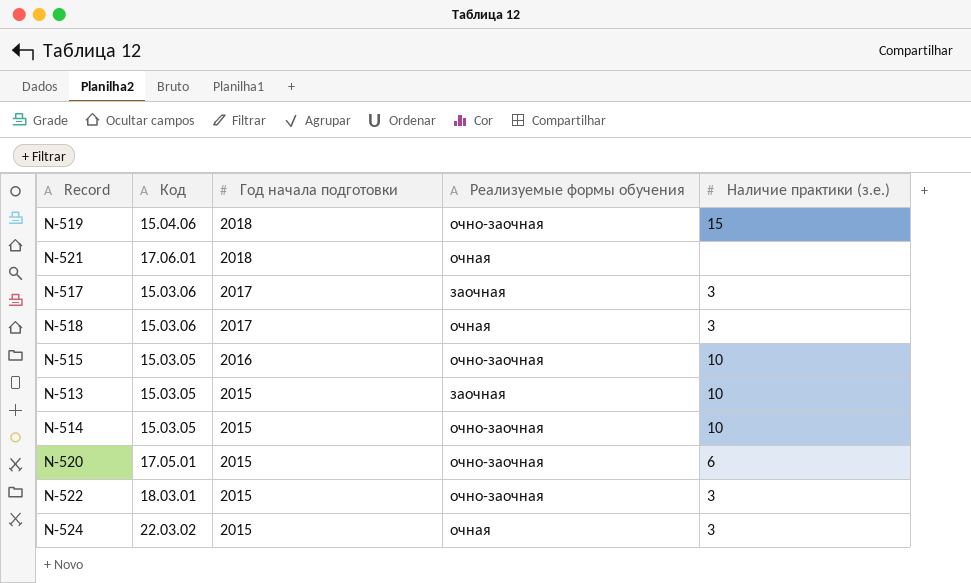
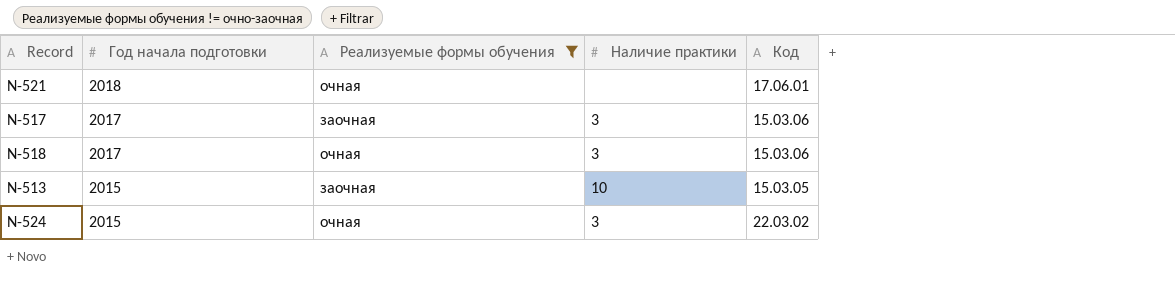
filter: none -> Реализуемые формы обучения != очно-заочная
column name: Наличие практики (з.е.) -> Наличие практики
column Код | position: 2 -> 5

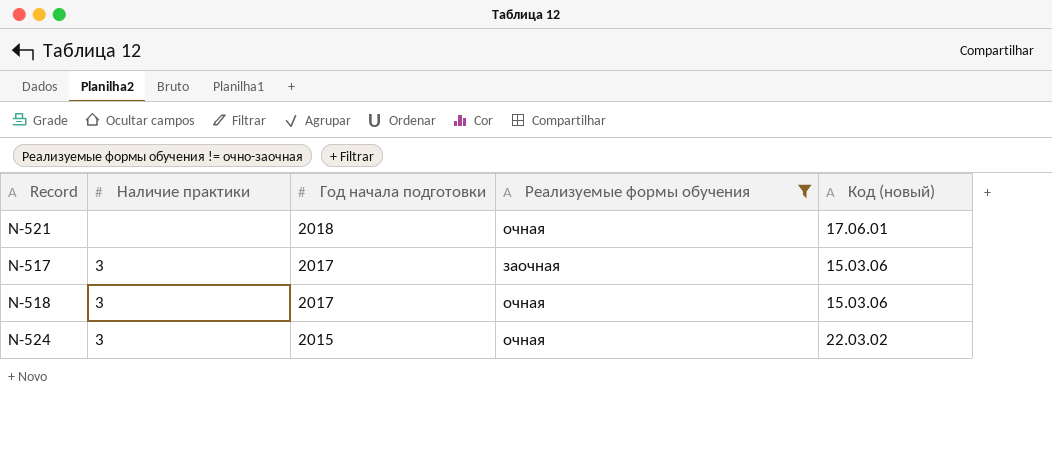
column Наличие практики | position: 4 -> 2
column name: Код -> Код (новый)
row N-513: 2015 | заочная | 10 | 15.03.05 -> none

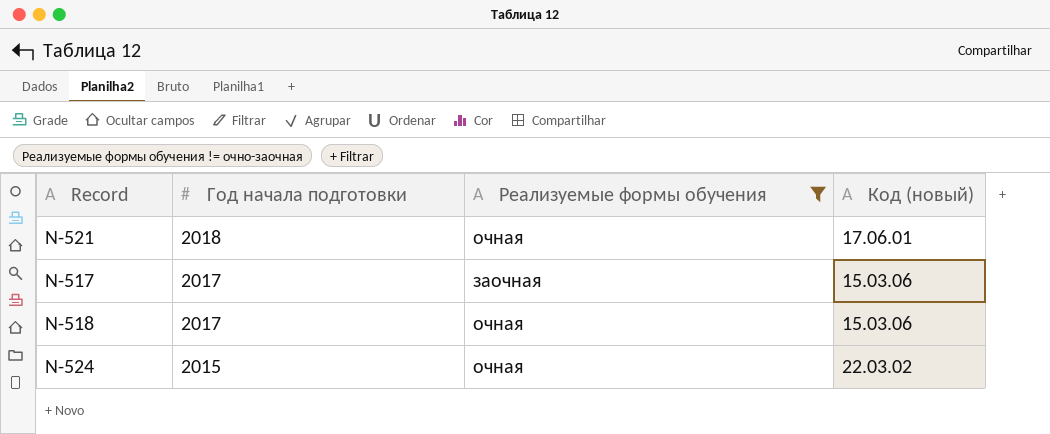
column Наличие практики | position: 2 -> none

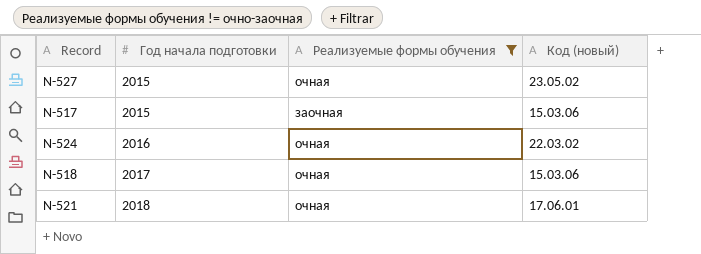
row order: Год начала подготовки descending -> Год начала подготовки ascending
row N-527: none -> 2015 | очная | 23.05.02
N-517 | Год начала подготовки: 2017 -> 2015
N-524 | Год начала подготовки: 2015 -> 2016

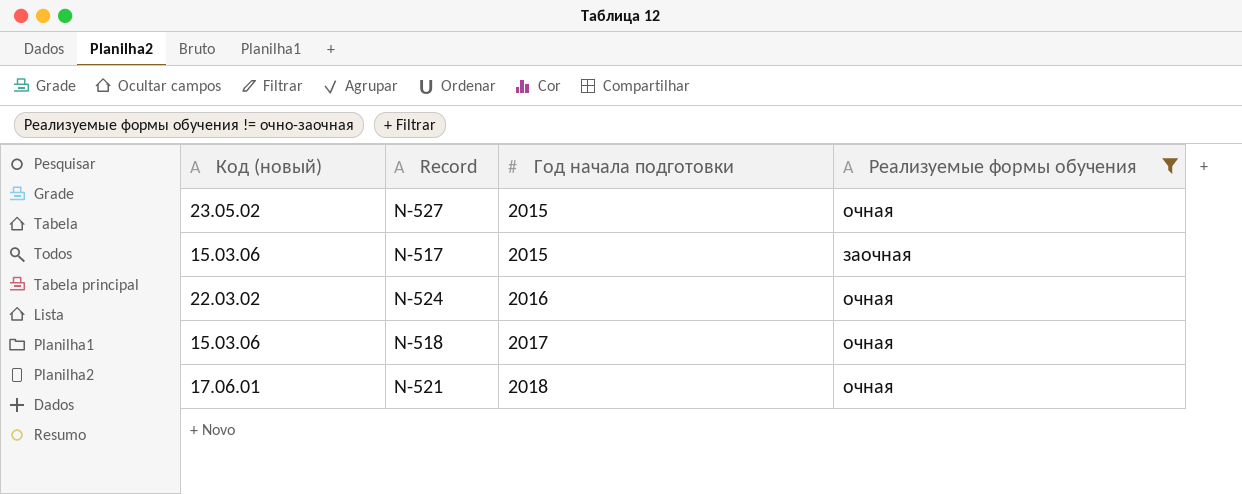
column Код (новый) | position: 4 -> 1

